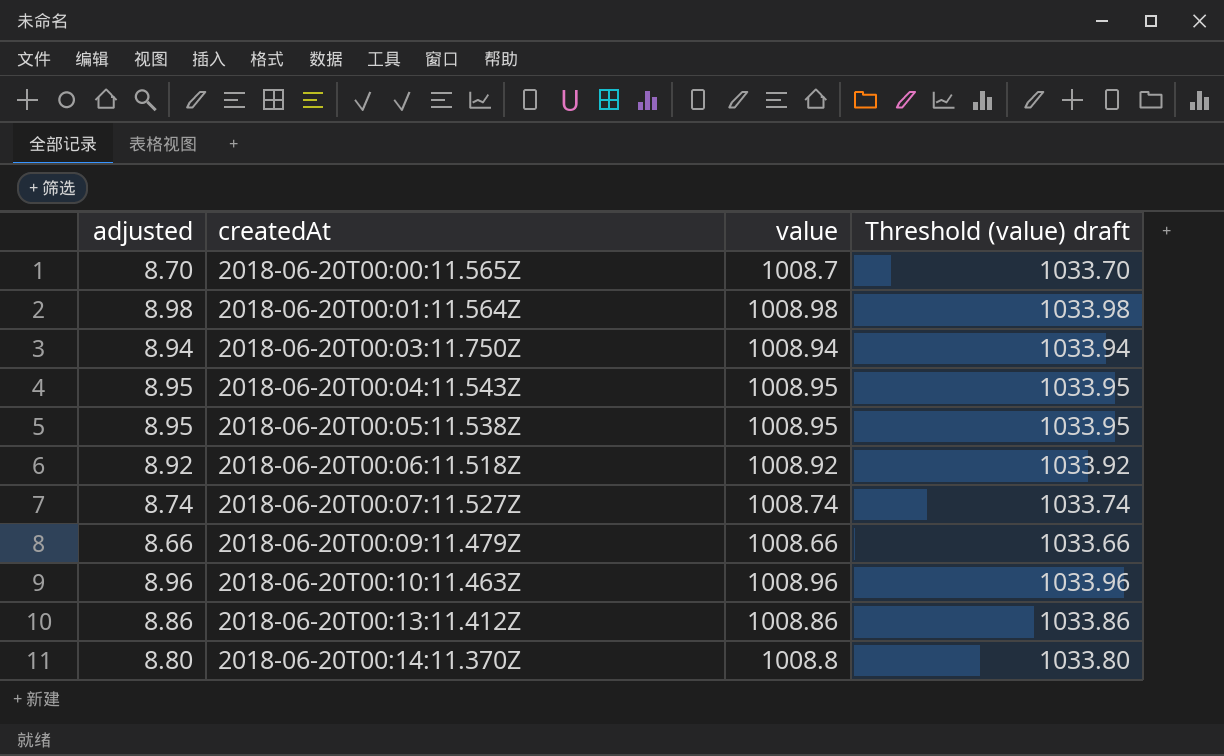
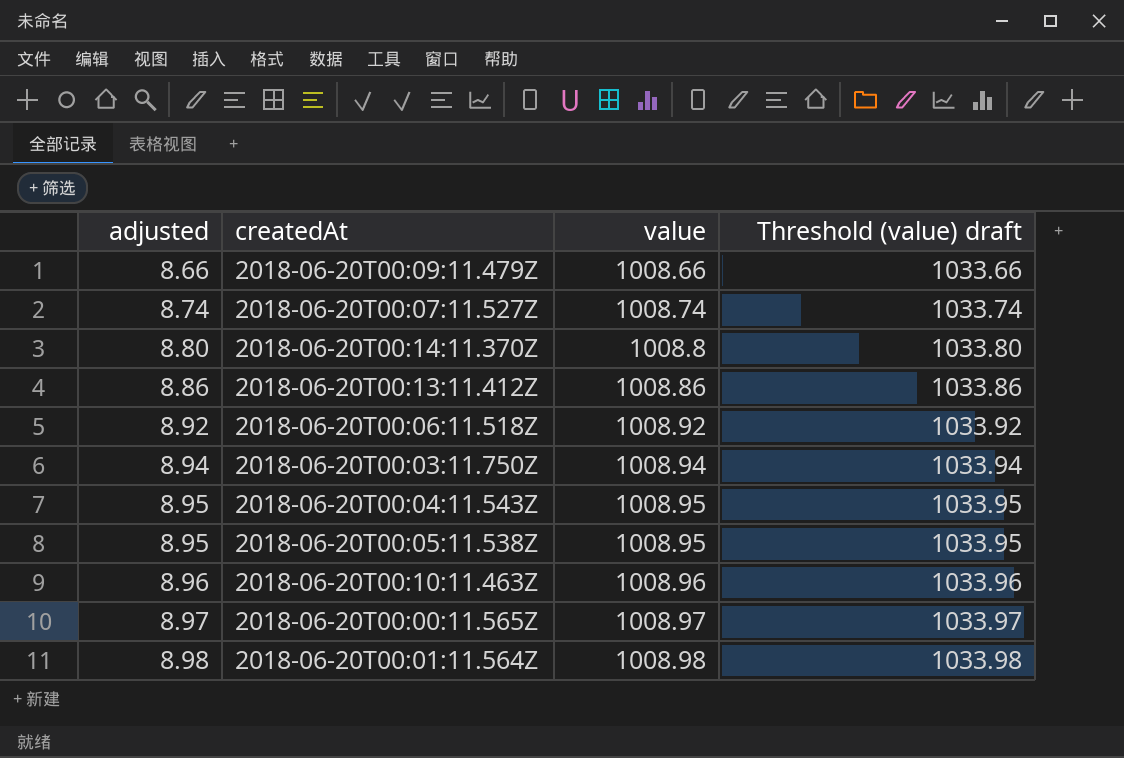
row order: createdAt ascending -> adjusted ascending
2018-06-20T00:00:11.565Z | adjusted: 8.70 -> 8.97
2018-06-20T00:00:11.565Z | value: 1008.7 -> 1008.97
2018-06-20T00:00:11.565Z | Threshold (value) draft: 1033.70 -> 1033.97

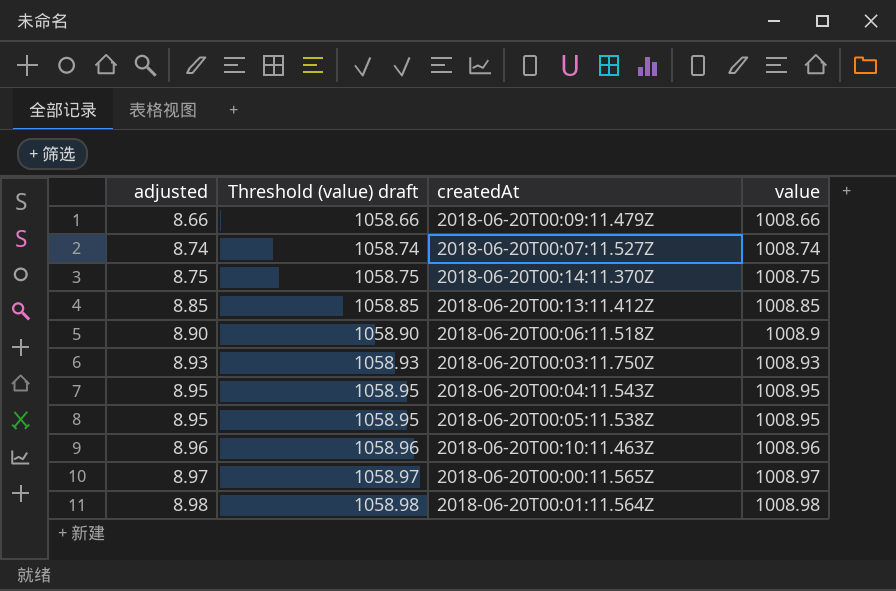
column Threshold (value) draft | formula: [value] + 25 -> [value] + 50
column Threshold (value) draft | position: 4 -> 2
2018-06-20T00:14:11.370Z | adjusted: 8.80 -> 8.75
2018-06-20T00:14:11.370Z | value: 1008.8 -> 1008.75
2018-06-20T00:13:11.412Z | adjusted: 8.86 -> 8.85
2018-06-20T00:13:11.412Z | value: 1008.86 -> 1008.85
2018-06-20T00:06:11.518Z | adjusted: 8.92 -> 8.90
2018-06-20T00:06:11.518Z | value: 1008.92 -> 1008.9
2018-06-20T00:03:11.750Z | adjusted: 8.94 -> 8.93
2018-06-20T00:03:11.750Z | value: 1008.94 -> 1008.93

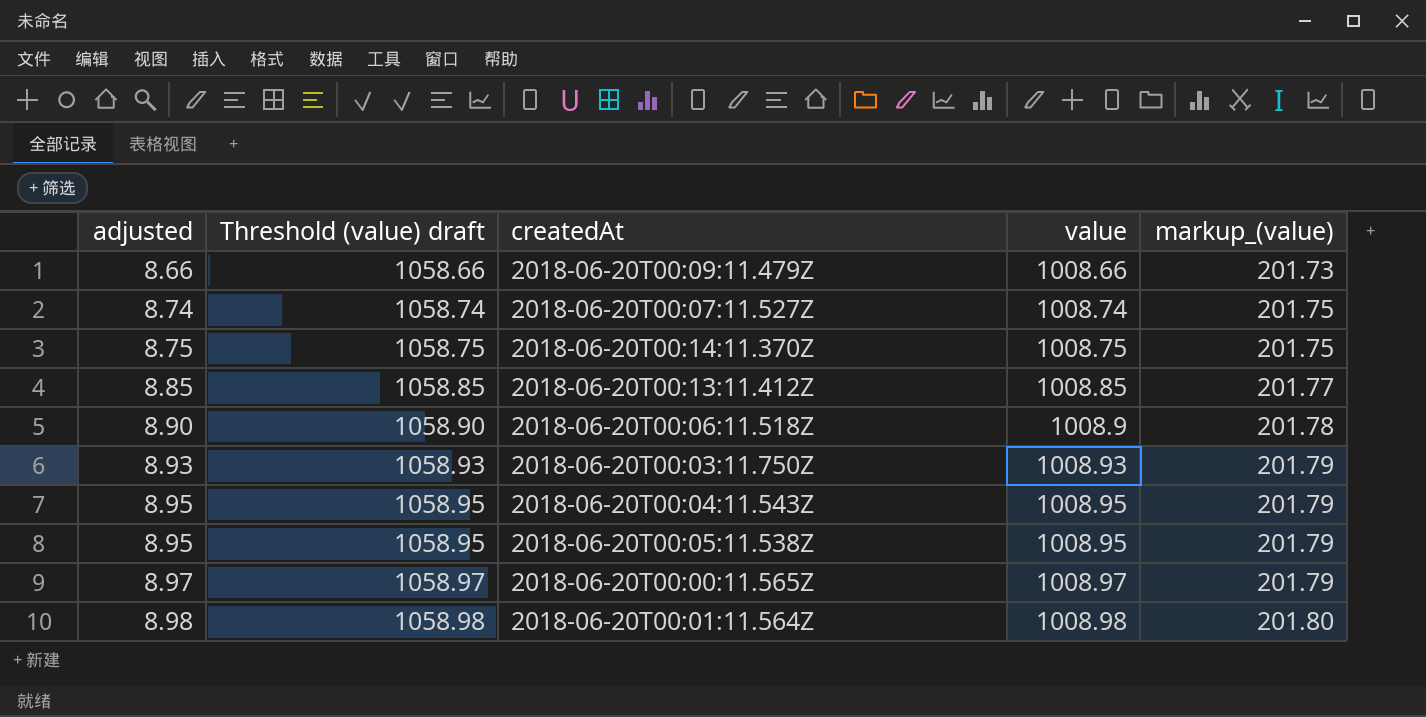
column markup_(value) | formula: none -> [value] * 0.2
row 2018-06-20T00:10:11.463Z: 8.96 | 1058.96 | 1008.96 -> none

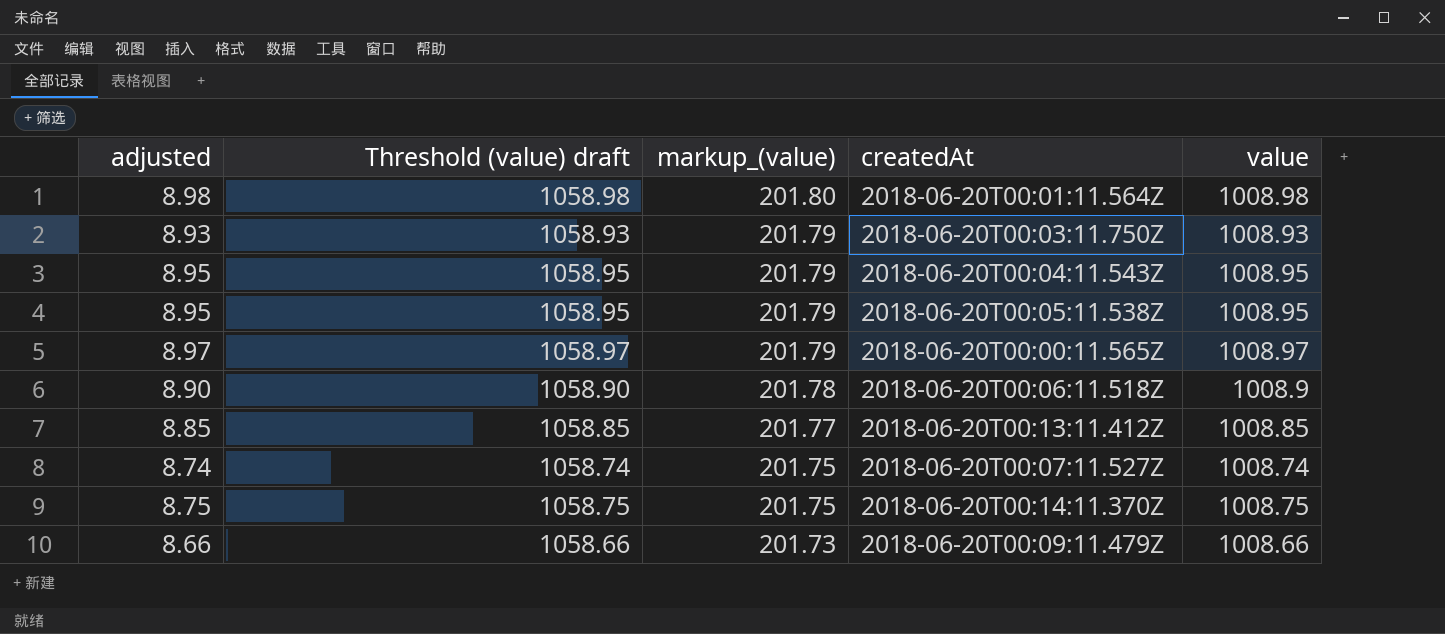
row order: adjusted ascending -> markup_(value) descending
column markup_(value) | position: 5 -> 3

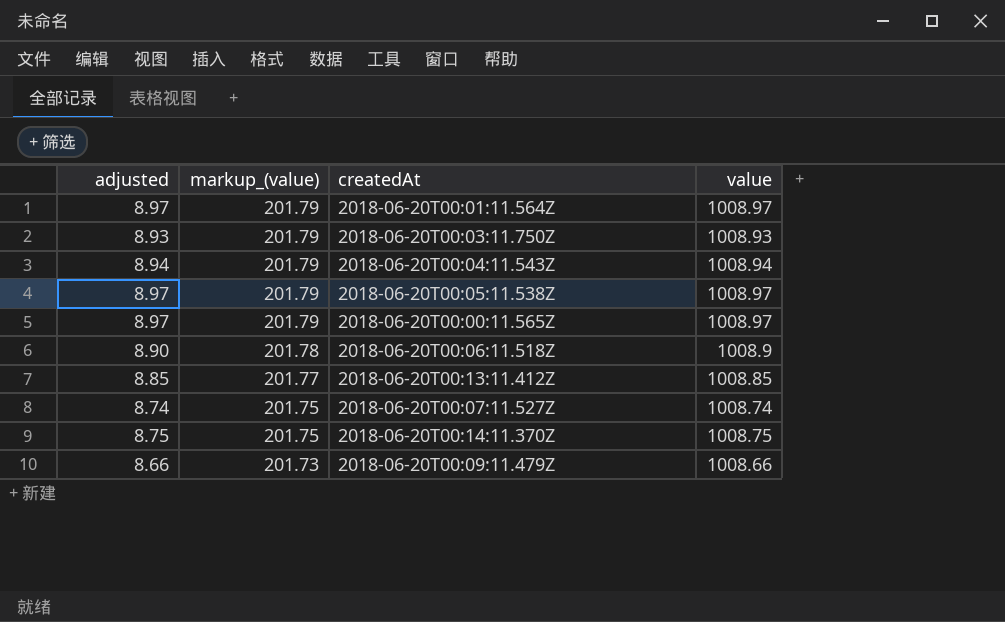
column Threshold (value) draft | formula: [value] + 50 -> none
2018-06-20T00:01:11.564Z | adjusted: 8.98 -> 8.97
2018-06-20T00:01:11.564Z | markup_(value): 201.80 -> 201.79
2018-06-20T00:01:11.564Z | value: 1008.98 -> 1008.97
2018-06-20T00:04:11.543Z | adjusted: 8.95 -> 8.94
2018-06-20T00:04:11.543Z | value: 1008.95 -> 1008.94
2018-06-20T00:05:11.538Z | adjusted: 8.95 -> 8.97
2018-06-20T00:05:11.538Z | value: 1008.95 -> 1008.97

